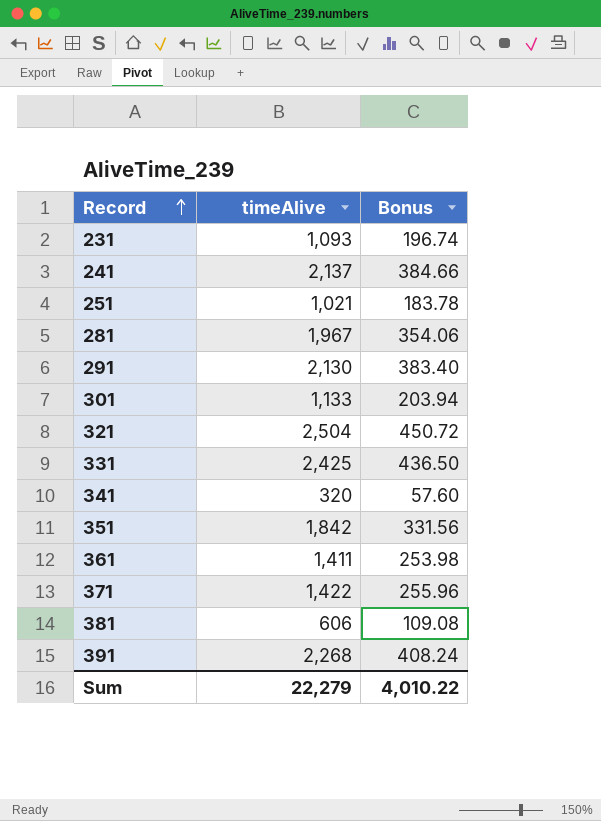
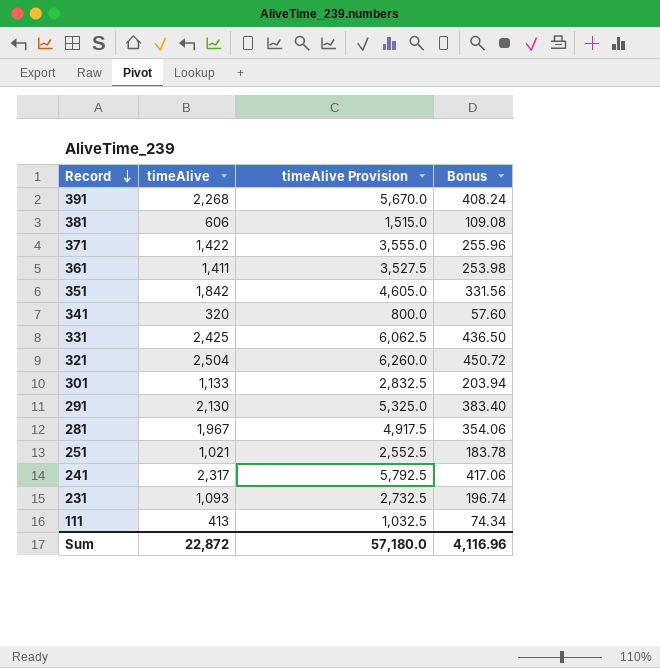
row order: Record ascending -> Record descending
column timeAlive Provision | formula: none -> [timeAlive] * 2.5
241 | timeAlive: 2,137 -> 2,317
241 | Bonus: 384.66 -> 417.06
row 111: none -> 413 | 1,032.5 | 74.34
Sum | timeAlive: 22,279 -> 22,872
Sum | Bonus: 4,010.22 -> 4,116.96

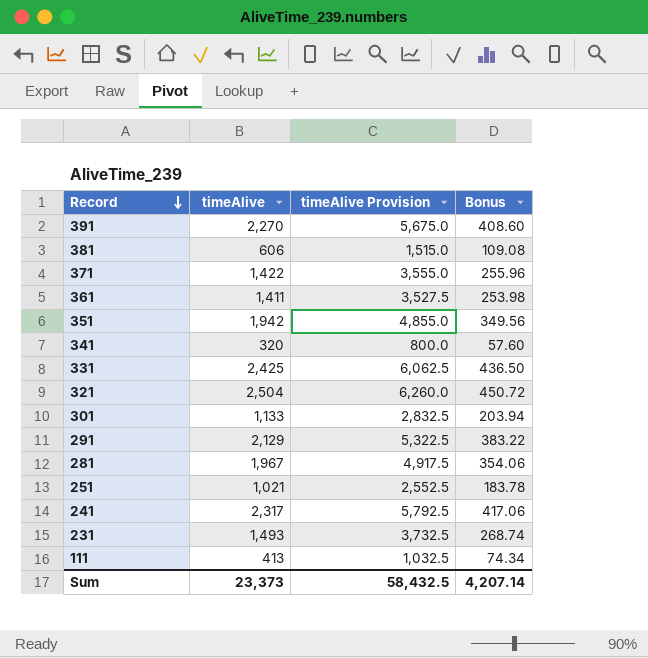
391 | timeAlive: 2,268 -> 2,270
391 | timeAlive Provision: 5,670.0 -> 5,675.0
391 | Bonus: 408.24 -> 408.60
351 | timeAlive: 1,842 -> 1,942
351 | timeAlive Provision: 4,605.0 -> 4,855.0
351 | Bonus: 331.56 -> 349.56
291 | timeAlive: 2,130 -> 2,129
291 | timeAlive Provision: 5,325.0 -> 5,322.5
291 | Bonus: 383.40 -> 383.22
231 | timeAlive: 1,093 -> 1,493
231 | timeAlive Provision: 2,732.5 -> 3,732.5
231 | Bonus: 196.74 -> 268.74
Sum | timeAlive: 22,872 -> 23,373
Sum | timeAlive Provision: 57,180.0 -> 58,432.5
Sum | Bonus: 4,116.96 -> 4,207.14

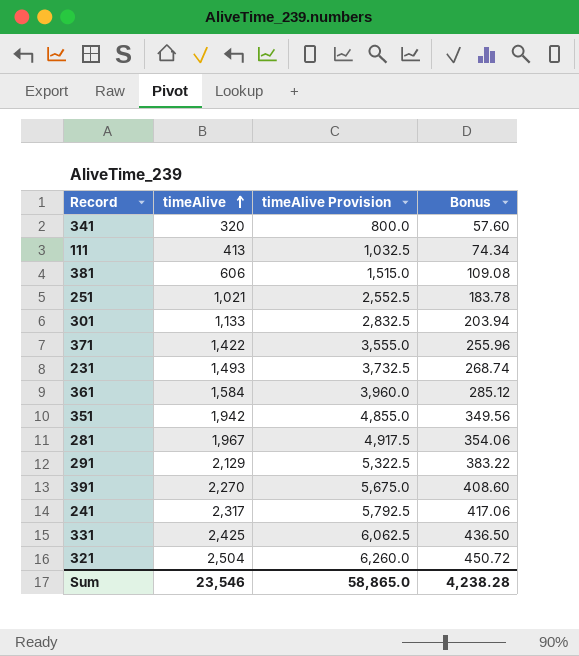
row order: Record descending -> timeAlive ascending
361 | timeAlive: 1,411 -> 1,584
361 | timeAlive Provision: 3,527.5 -> 3,960.0
361 | Bonus: 253.98 -> 285.12
Sum | timeAlive: 23,373 -> 23,546
Sum | timeAlive Provision: 58,432.5 -> 58,865.0
Sum | Bonus: 4,207.14 -> 4,238.28

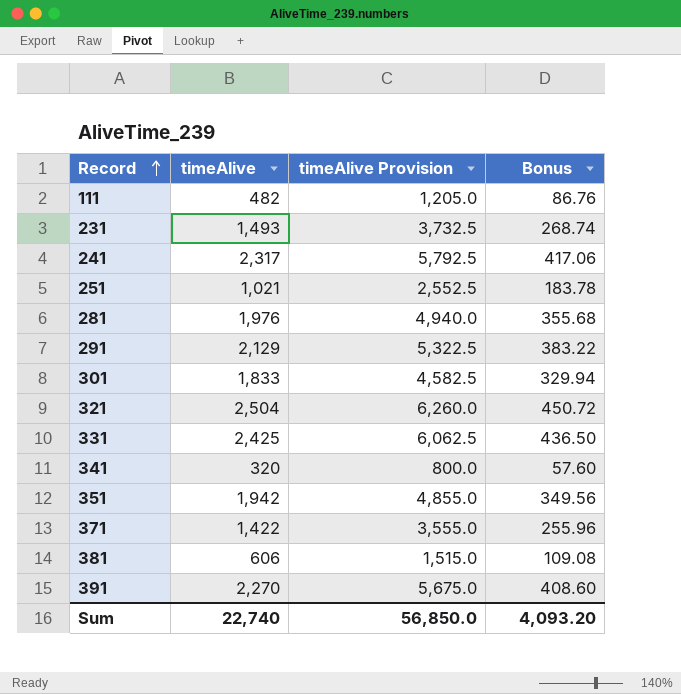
row order: timeAlive ascending -> Record ascending
row 361: 1,584 | 3,960.0 | 285.12 -> none
111 | timeAlive: 413 -> 482
111 | timeAlive Provision: 1,032.5 -> 1,205.0
111 | Bonus: 74.34 -> 86.76
281 | timeAlive: 1,967 -> 1,976
281 | timeAlive Provision: 4,917.5 -> 4,940.0
281 | Bonus: 354.06 -> 355.68
301 | timeAlive: 1,133 -> 1,833
301 | timeAlive Provision: 2,832.5 -> 4,582.5
301 | Bonus: 203.94 -> 329.94
Sum | timeAlive: 23,546 -> 22,740
Sum | timeAlive Provision: 58,865.0 -> 56,850.0
Sum | Bonus: 4,238.28 -> 4,093.20

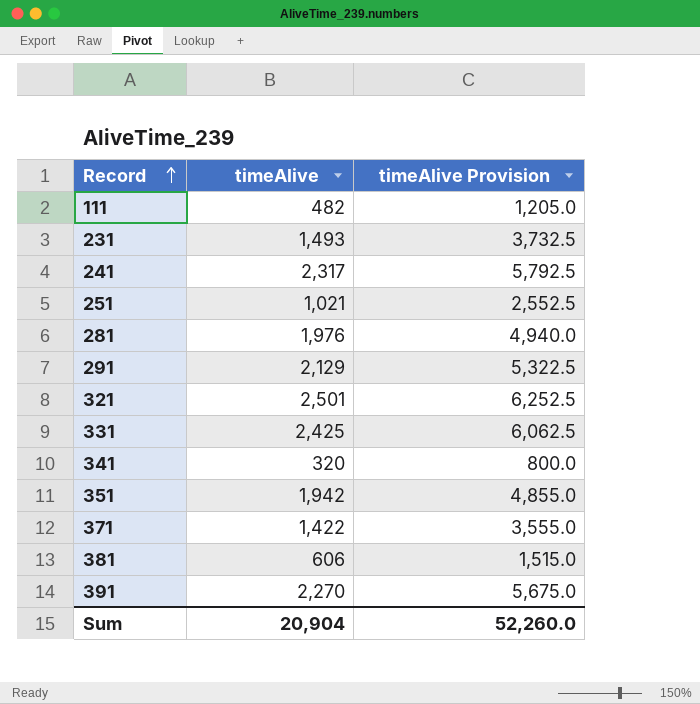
column Bonus | formula: [timeAlive] * 0.18 -> none
row 301: 1,833 | 4,582.5 | 329.94 -> none
321 | timeAlive: 2,504 -> 2,501
321 | timeAlive Provision: 6,260.0 -> 6,252.5
Sum | timeAlive: 22,740 -> 20,904
Sum | timeAlive Provision: 56,850.0 -> 52,260.0

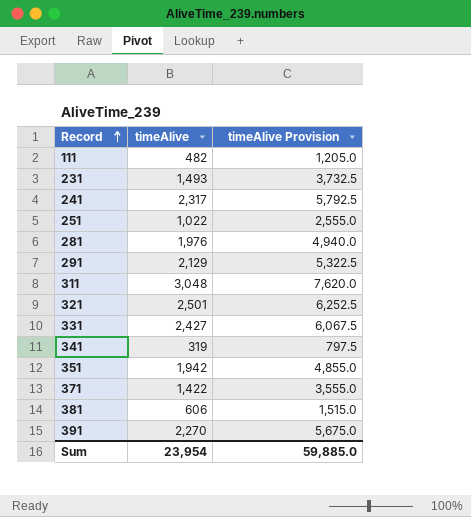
251 | timeAlive: 1,021 -> 1,022
251 | timeAlive Provision: 2,552.5 -> 2,555.0
row 311: none -> 3,048 | 7,620.0
331 | timeAlive: 2,425 -> 2,427
331 | timeAlive Provision: 6,062.5 -> 6,067.5
341 | timeAlive: 320 -> 319
341 | timeAlive Provision: 800.0 -> 797.5
Sum | timeAlive: 20,904 -> 23,954
Sum | timeAlive Provision: 52,260.0 -> 59,885.0

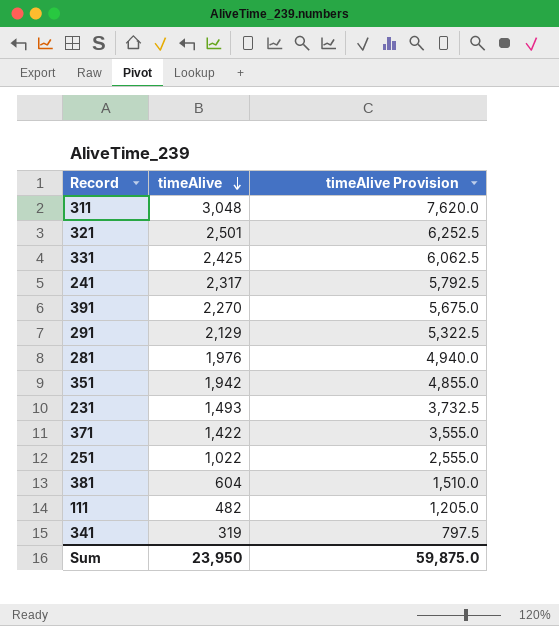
row order: Record ascending -> timeAlive descending
331 | timeAlive: 2,427 -> 2,425
331 | timeAlive Provision: 6,067.5 -> 6,062.5
381 | timeAlive: 606 -> 604
381 | timeAlive Provision: 1,515.0 -> 1,510.0
Sum | timeAlive: 23,954 -> 23,950
Sum | timeAlive Provision: 59,885.0 -> 59,875.0

